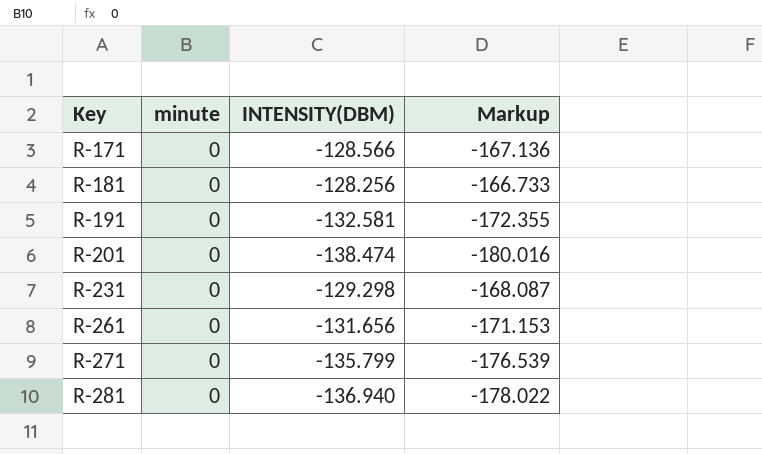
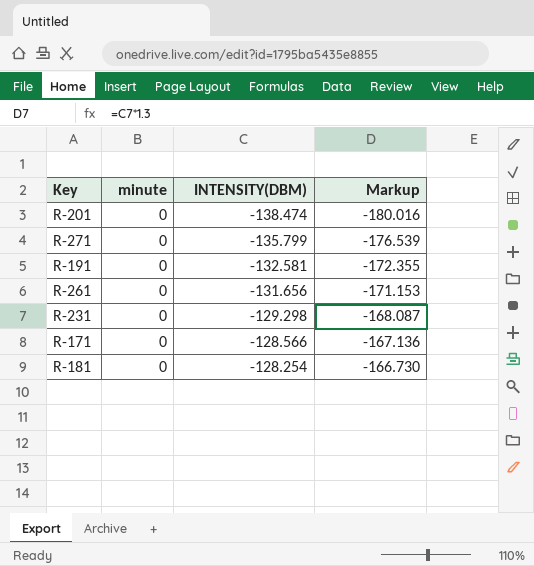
row order: Key ascending -> INTENSITY(DBM) ascending
row R-281: 0 | -136.940 | -178.022 -> none
R-181 | INTENSITY(DBM): -128.256 -> -128.254
R-181 | Markup: -166.733 -> -166.730

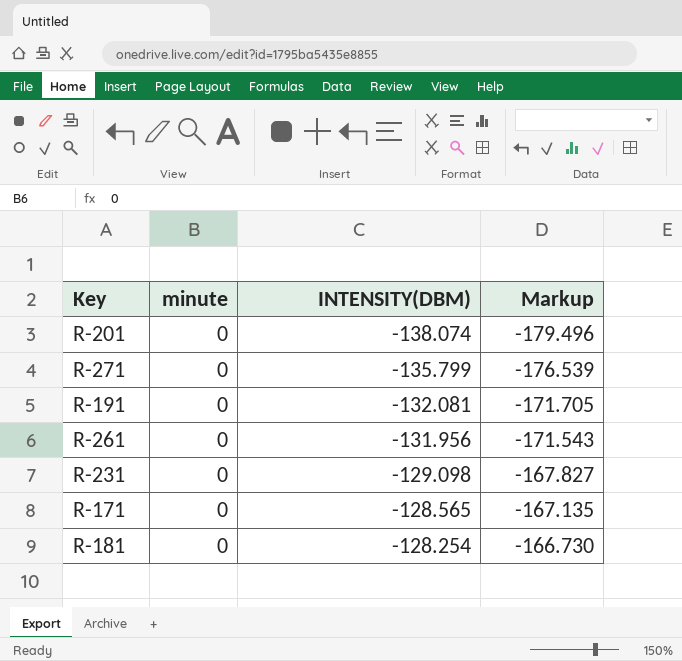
R-201 | INTENSITY(DBM): -138.474 -> -138.074
R-201 | Markup: -180.016 -> -179.496
R-191 | INTENSITY(DBM): -132.581 -> -132.081
R-191 | Markup: -172.355 -> -171.705
R-261 | INTENSITY(DBM): -131.656 -> -131.956
R-261 | Markup: -171.153 -> -171.543
R-231 | INTENSITY(DBM): -129.298 -> -129.098
R-231 | Markup: -168.087 -> -167.827
R-171 | INTENSITY(DBM): -128.566 -> -128.565
R-171 | Markup: -167.136 -> -167.135

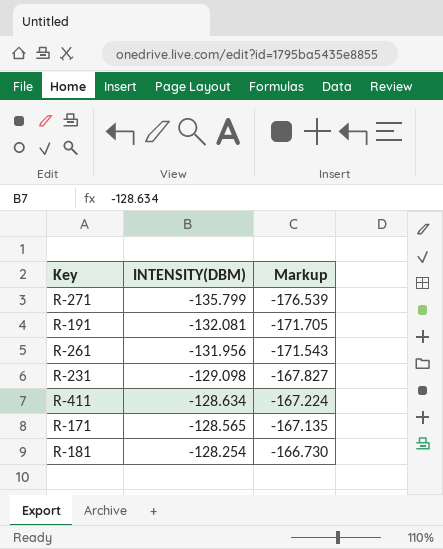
column minute | position: 2 -> none
row R-201: 0 | -138.074 | -179.496 -> none
row R-411: none -> -128.634 | -167.224

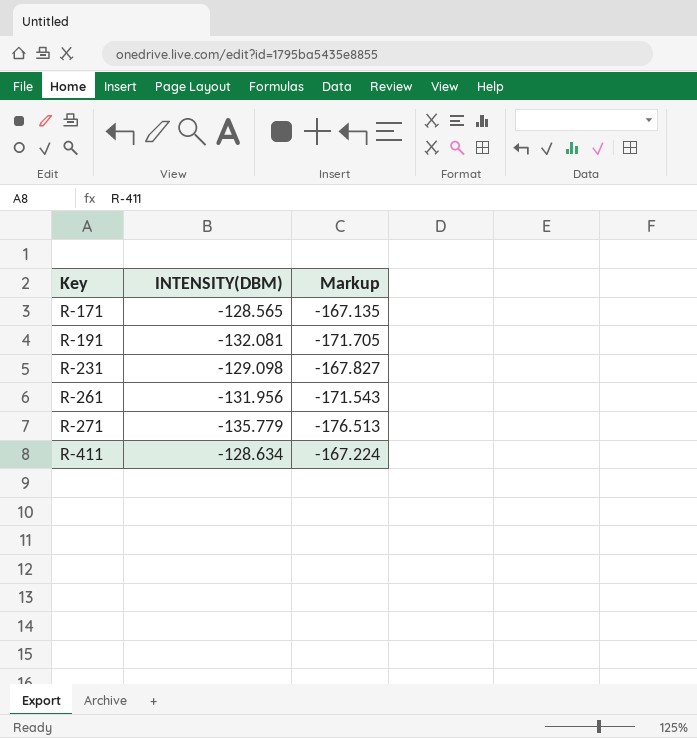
row order: INTENSITY(DBM) ascending -> Key ascending
row R-181: -128.254 | -166.730 -> none
R-271 | INTENSITY(DBM): -135.799 -> -135.779
R-271 | Markup: -176.539 -> -176.513

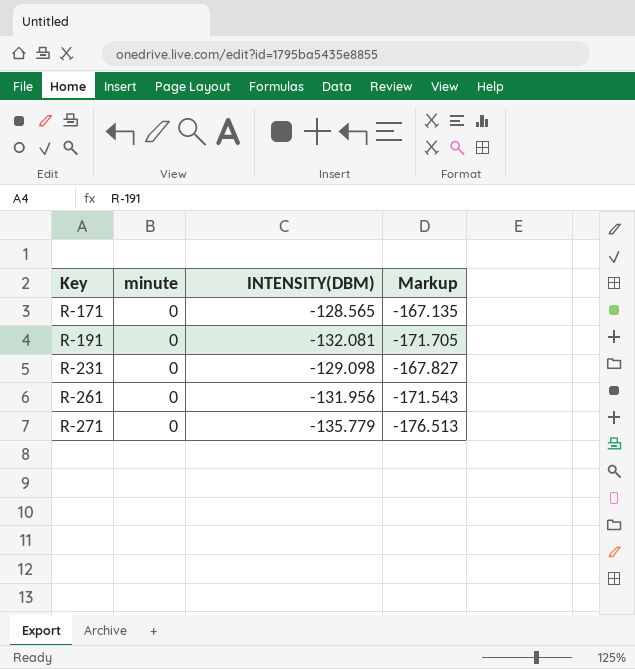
column minute | position: none -> 2
row R-411: -128.634 | -167.224 -> none

